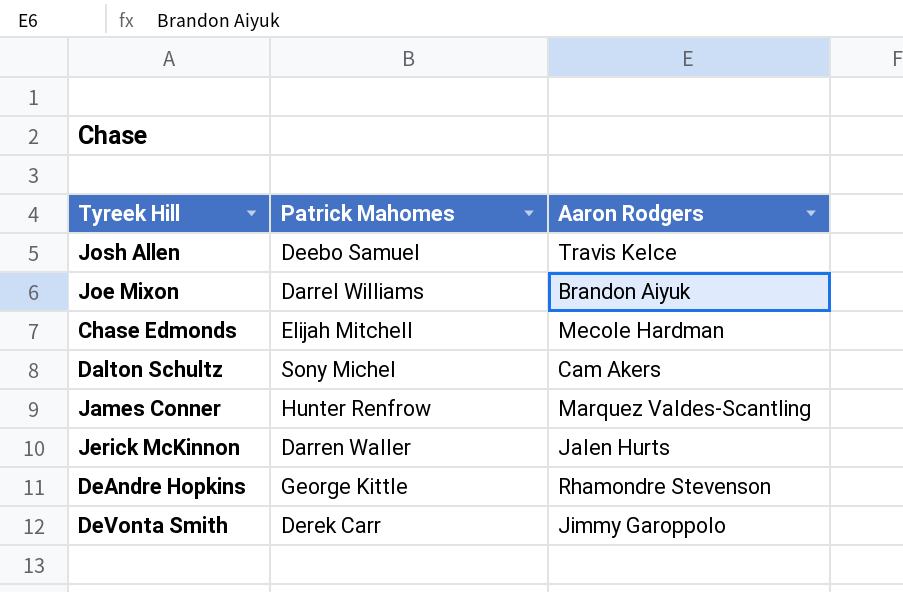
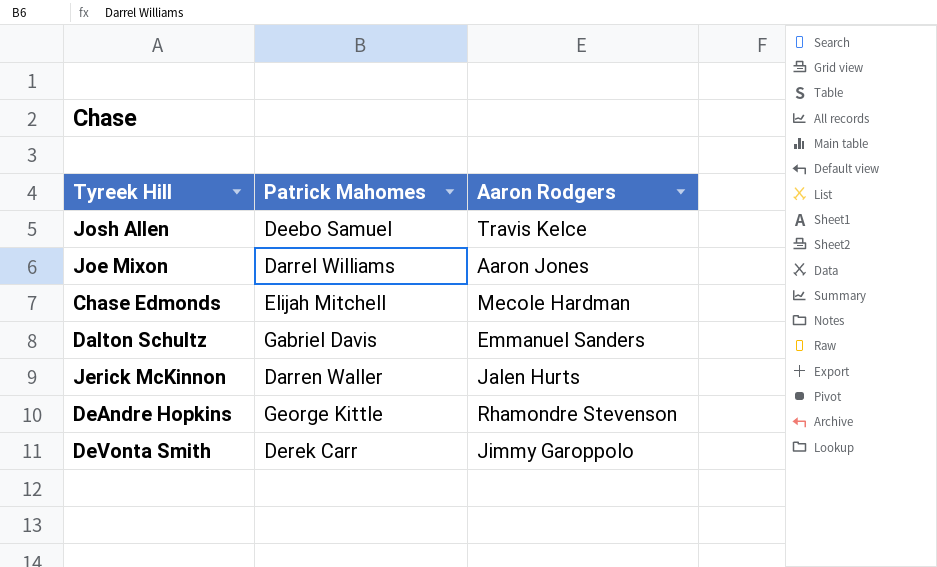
row James Conner: Hunter Renfrow | Marquez Valdes-Scantling -> none
Joe Mixon | Aaron Rodgers: Brandon Aiyuk -> Aaron Jones
Dalton Schultz | Patrick Mahomes: Sony Michel -> Gabriel Davis
Dalton Schultz | Aaron Rodgers: Cam Akers -> Emmanuel Sanders

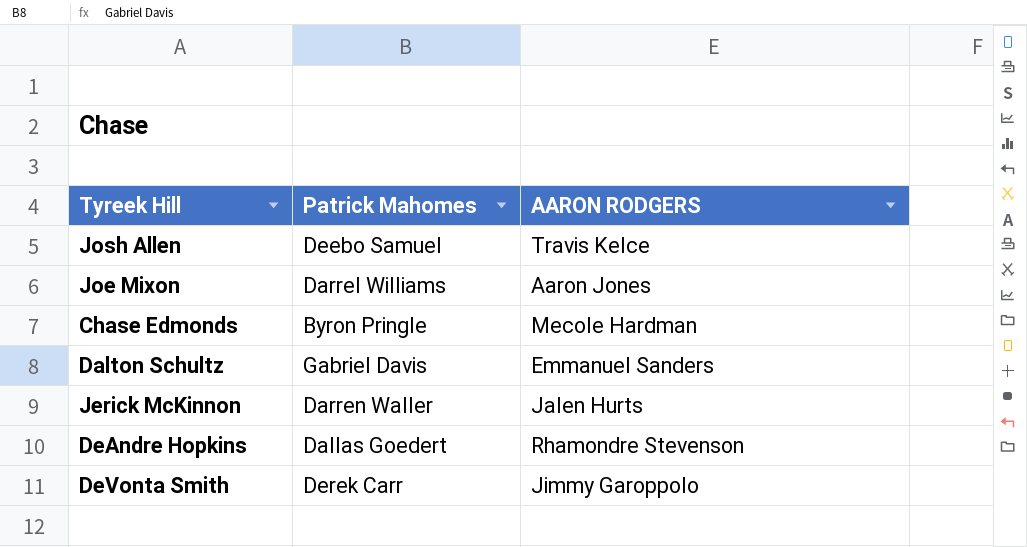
column name: Aaron Rodgers -> AARON RODGERS
Chase Edmonds | Patrick Mahomes: Elijah Mitchell -> Byron Pringle
DeAndre Hopkins | Patrick Mahomes: George Kittle -> Dallas Goedert

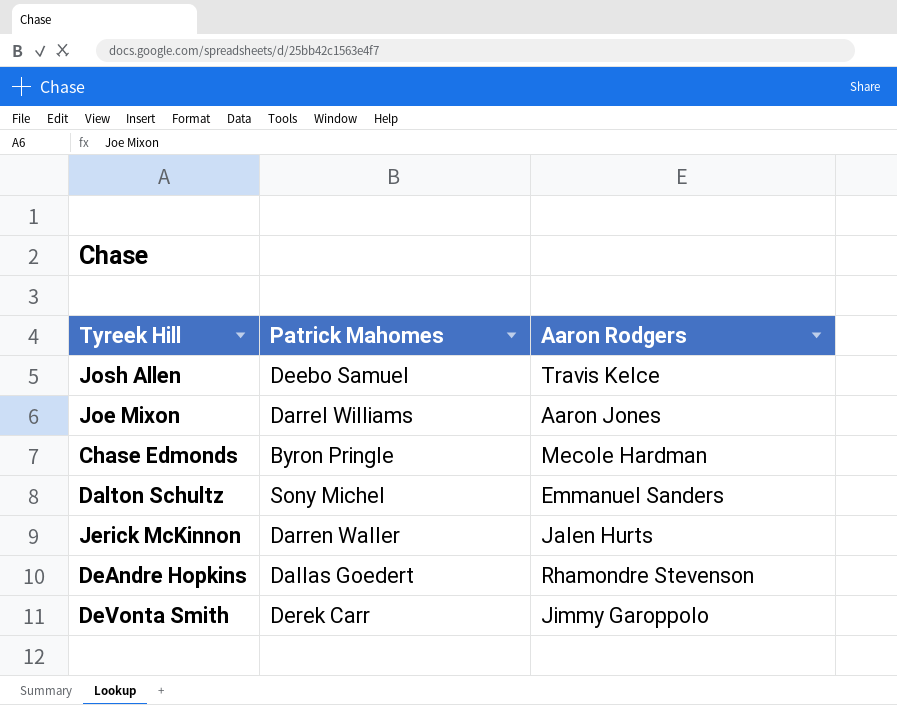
column name: AARON RODGERS -> Aaron Rodgers
Dalton Schultz | Patrick Mahomes: Gabriel Davis -> Sony Michel

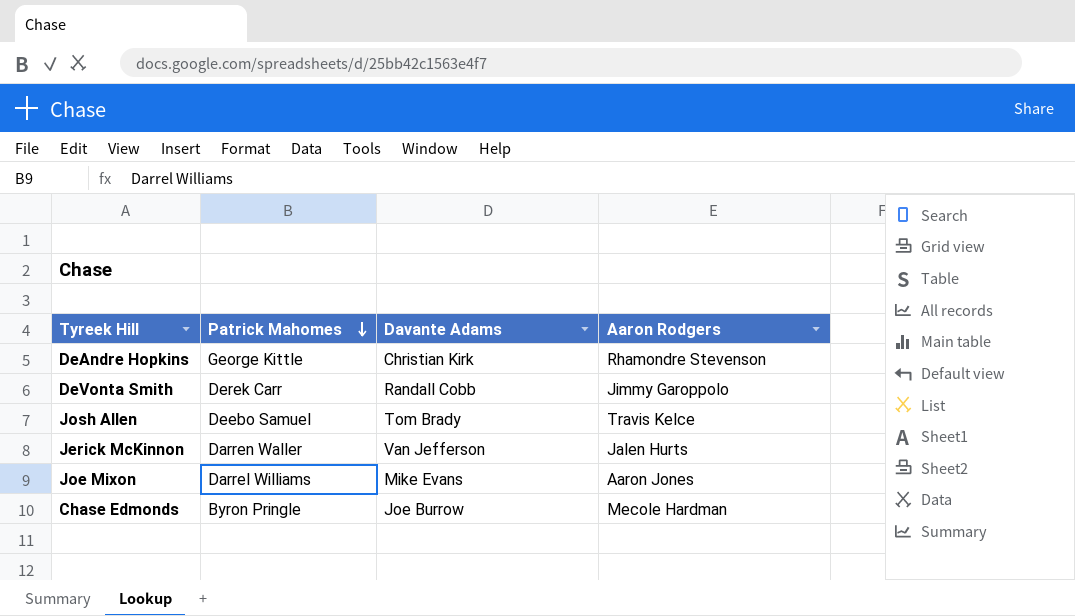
row order: none -> Patrick Mahomes descending
column Davante Adams | position: none -> 3
row Dalton Schultz: Sony Michel | Emmanuel Sanders -> none
DeAndre Hopkins | Patrick Mahomes: Dallas Goedert -> George Kittle

